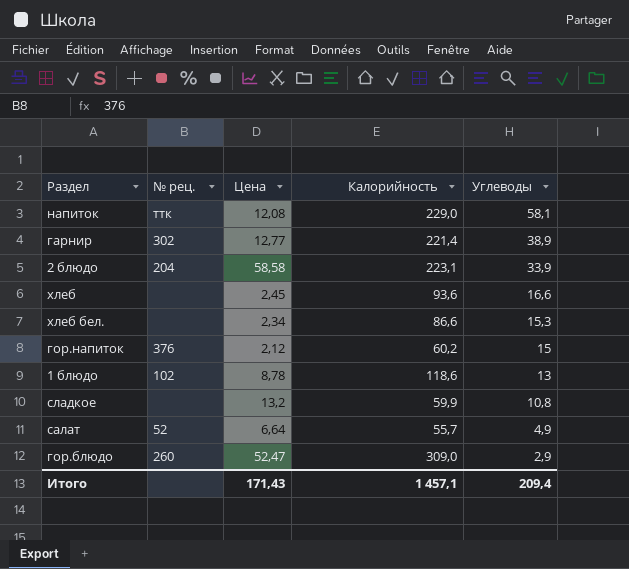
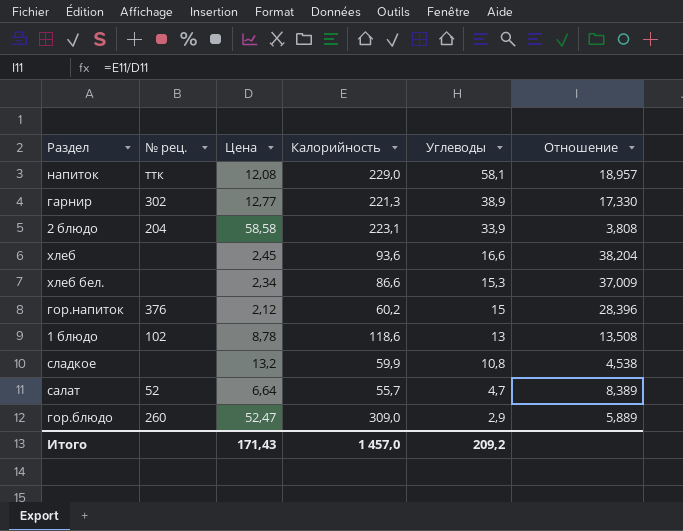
column Отношение | formula: none -> [Калорийность] / [Цена]
гарнир | Калорийность: 221,4 -> 221,3
салат | Углеводы: 4,9 -> 4,7
Итого | Калорийность: 1 457,1 -> 1 457,0
Итого | Углеводы: 209,4 -> 209,2

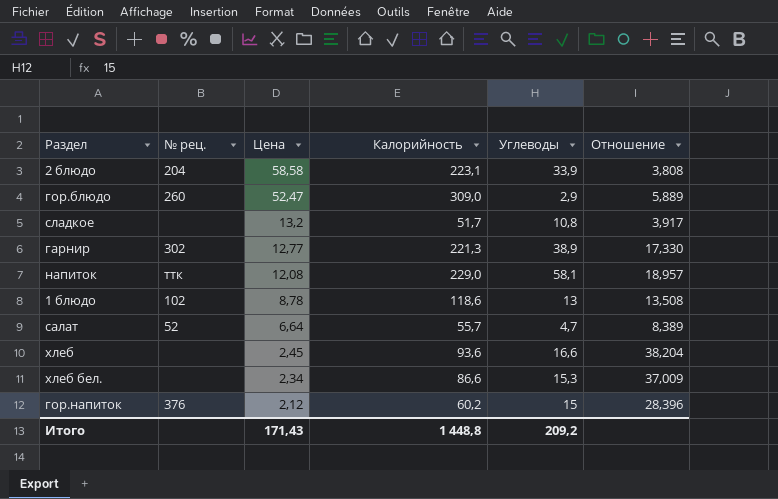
row order: Углеводы descending -> Цена descending
сладкое | Калорийность: 59,9 -> 51,7
сладкое | Отношение: 4,538 -> 3,917
Итого | Калорийность: 1 457,0 -> 1 448,8

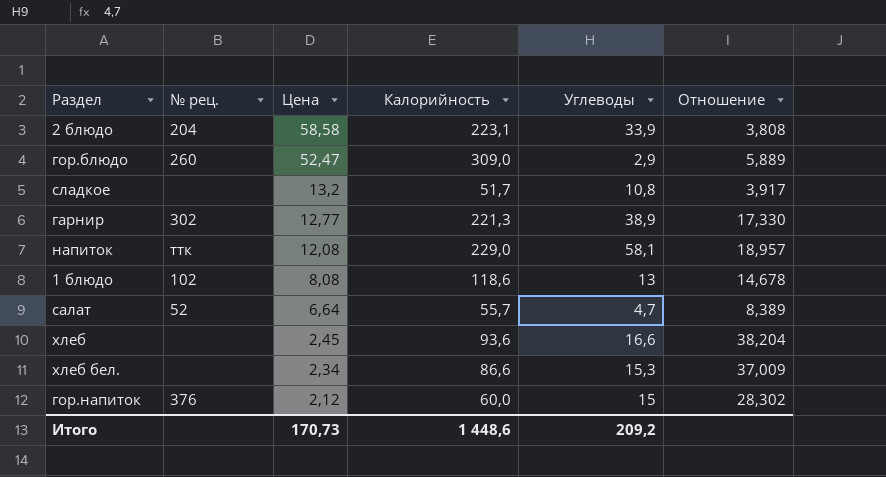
1 блюдо | Цена: 8,78 -> 8,08
1 блюдо | Отношение: 13,508 -> 14,678
гор.напиток | Калорийность: 60,2 -> 60,0
гор.напиток | Отношение: 28,396 -> 28,302
Итого | Цена: 171,43 -> 170,73
Итого | Калорийность: 1 448,8 -> 1 448,6

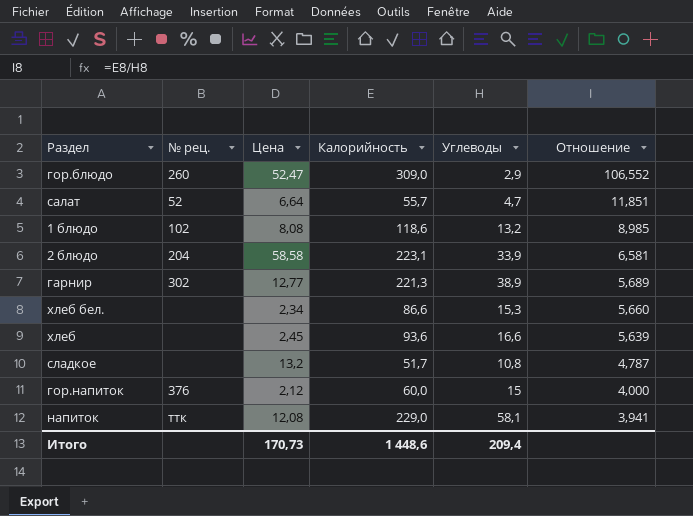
row order: Цена descending -> Отношение descending
column Отношение | formula: [Калорийность] / [Цена] -> [Калорийность] / [Углеводы]
1 блюдо | Углеводы: 13 -> 13,2
Итого | Углеводы: 209,2 -> 209,4

